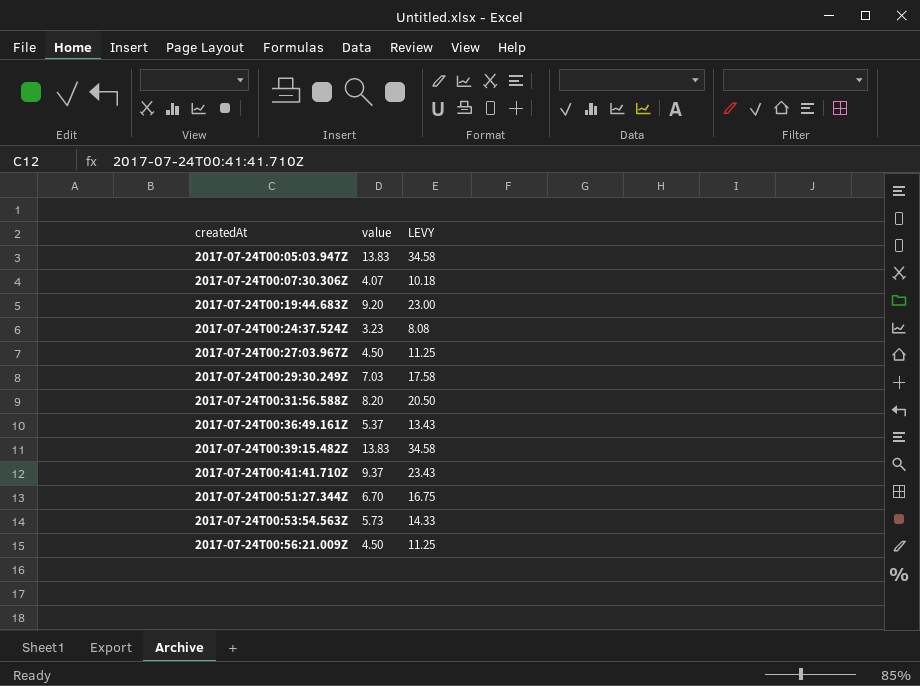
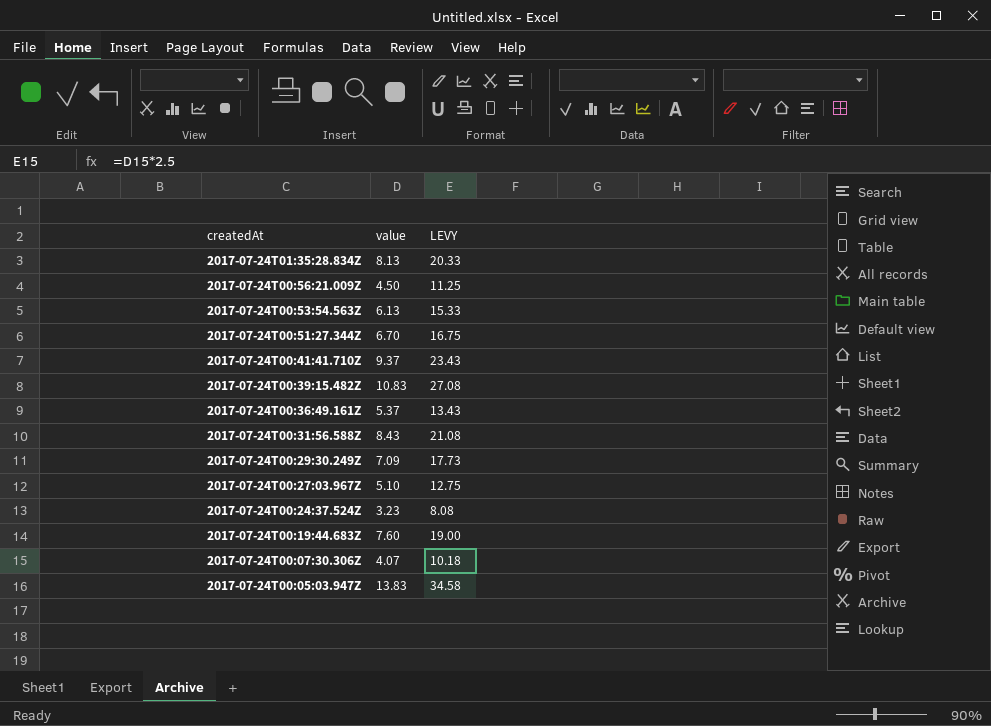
row order: createdAt ascending -> createdAt descending
row 2017-07-24T01:35:28.834Z: none -> 8.13 | 20.33
2017-07-24T00:53:54.563Z | value: 5.73 -> 6.13
2017-07-24T00:53:54.563Z | LEVY: 14.33 -> 15.33
2017-07-24T00:39:15.482Z | value: 13.83 -> 10.83
2017-07-24T00:39:15.482Z | LEVY: 34.58 -> 27.08
2017-07-24T00:31:56.588Z | value: 8.20 -> 8.43
2017-07-24T00:31:56.588Z | LEVY: 20.50 -> 21.08
2017-07-24T00:29:30.249Z | value: 7.03 -> 7.09
2017-07-24T00:29:30.249Z | LEVY: 17.58 -> 17.73
2017-07-24T00:27:03.967Z | value: 4.50 -> 5.10
2017-07-24T00:27:03.967Z | LEVY: 11.25 -> 12.75
2017-07-24T00:19:44.683Z | value: 9.20 -> 7.60
2017-07-24T00:19:44.683Z | LEVY: 23.00 -> 19.00

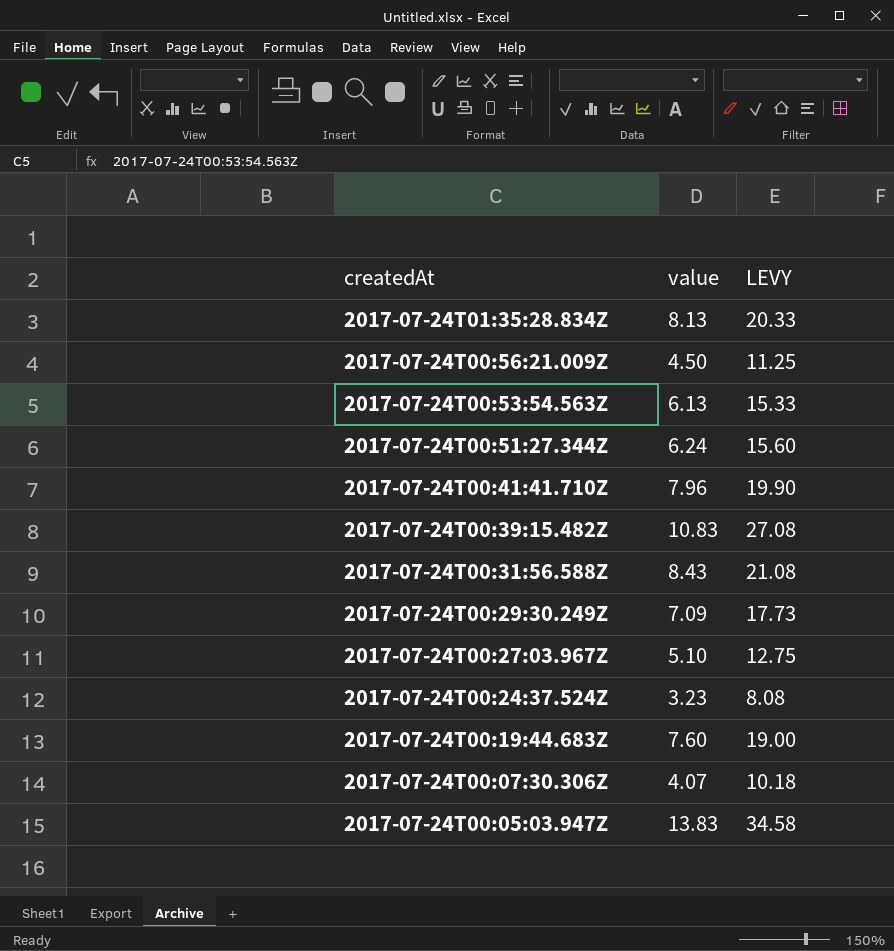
row 2017-07-24T00:36:49.161Z: 5.37 | 13.43 -> none
2017-07-24T00:51:27.344Z | value: 6.70 -> 6.24
2017-07-24T00:51:27.344Z | LEVY: 16.75 -> 15.60
2017-07-24T00:41:41.710Z | value: 9.37 -> 7.96
2017-07-24T00:41:41.710Z | LEVY: 23.43 -> 19.90

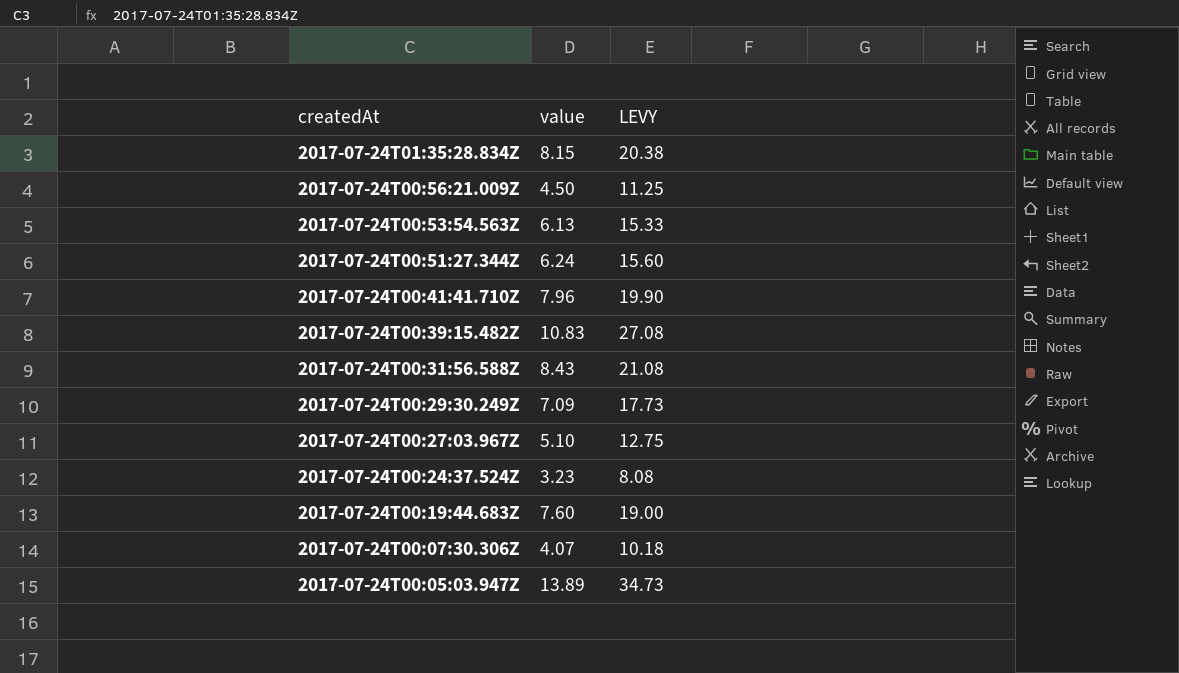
2017-07-24T01:35:28.834Z | value: 8.13 -> 8.15
2017-07-24T01:35:28.834Z | LEVY: 20.33 -> 20.38
2017-07-24T00:05:03.947Z | value: 13.83 -> 13.89
2017-07-24T00:05:03.947Z | LEVY: 34.58 -> 34.73

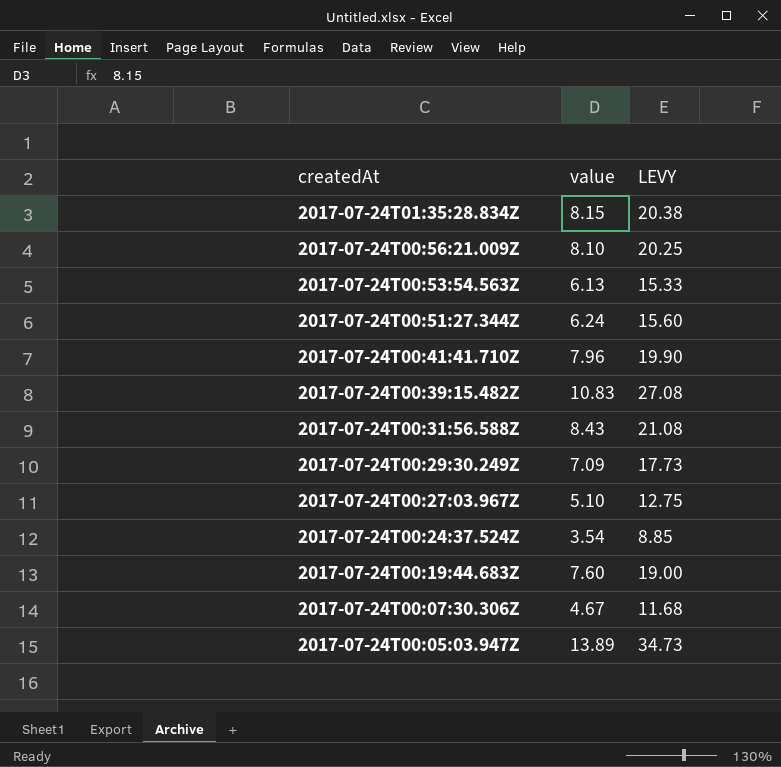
2017-07-24T00:56:21.009Z | value: 4.50 -> 8.10
2017-07-24T00:56:21.009Z | LEVY: 11.25 -> 20.25
2017-07-24T00:24:37.524Z | value: 3.23 -> 3.54
2017-07-24T00:24:37.524Z | LEVY: 8.08 -> 8.85
2017-07-24T00:07:30.306Z | value: 4.07 -> 4.67
2017-07-24T00:07:30.306Z | LEVY: 10.18 -> 11.68

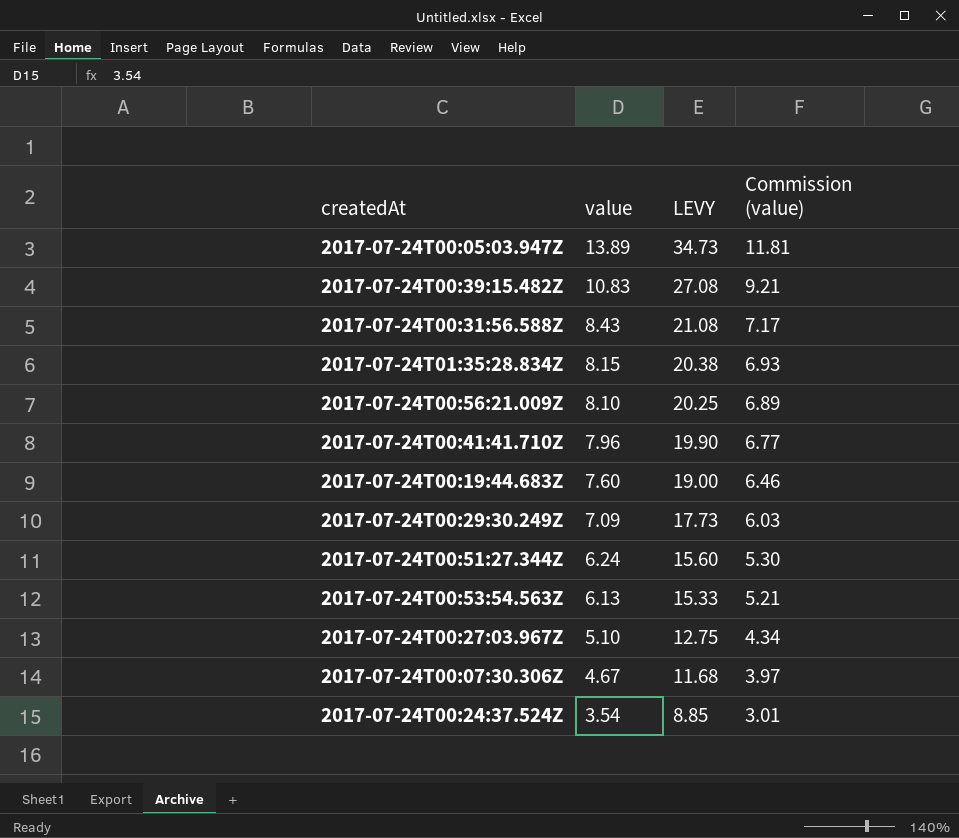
row order: createdAt descending -> value descending
column Commission (value) | formula: none -> [value] * 0.85

